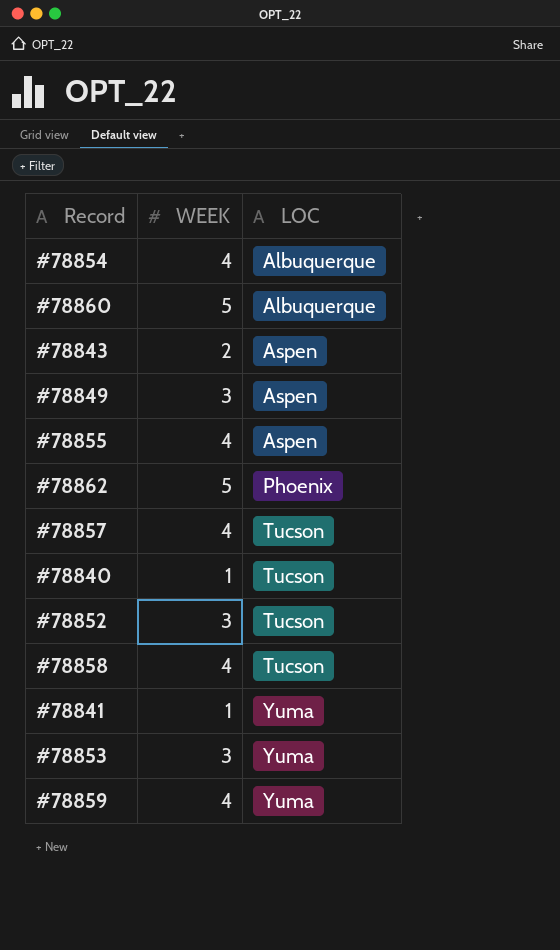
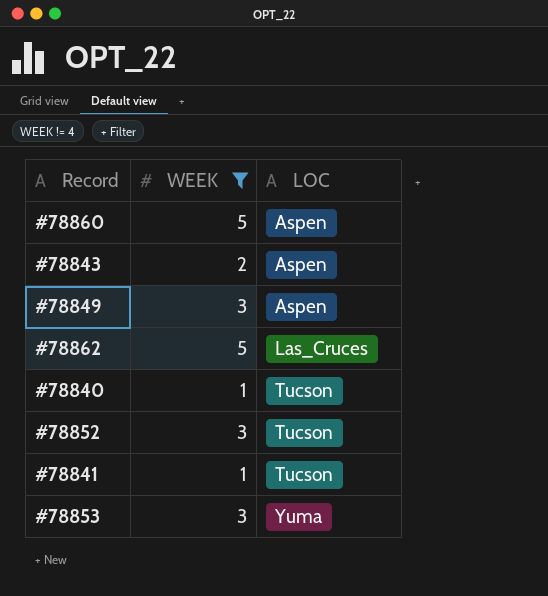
filter: none -> WEEK != 4
#78860 | LOC: Albuquerque -> Aspen
#78862 | LOC: Phoenix -> Las_Cruces
#78841 | LOC: Yuma -> Tucson

